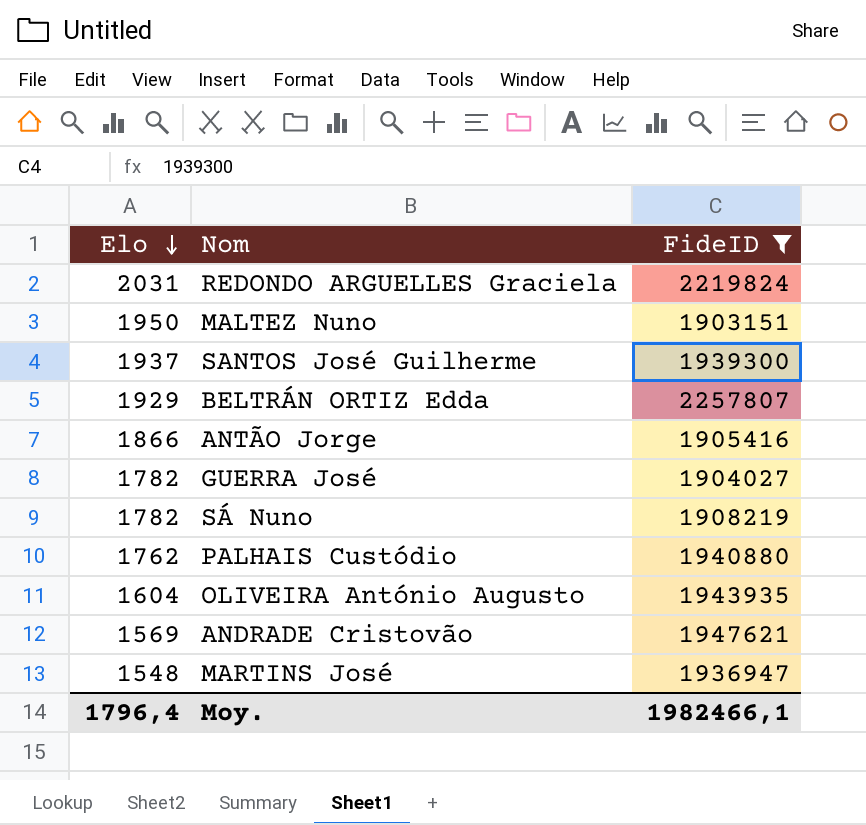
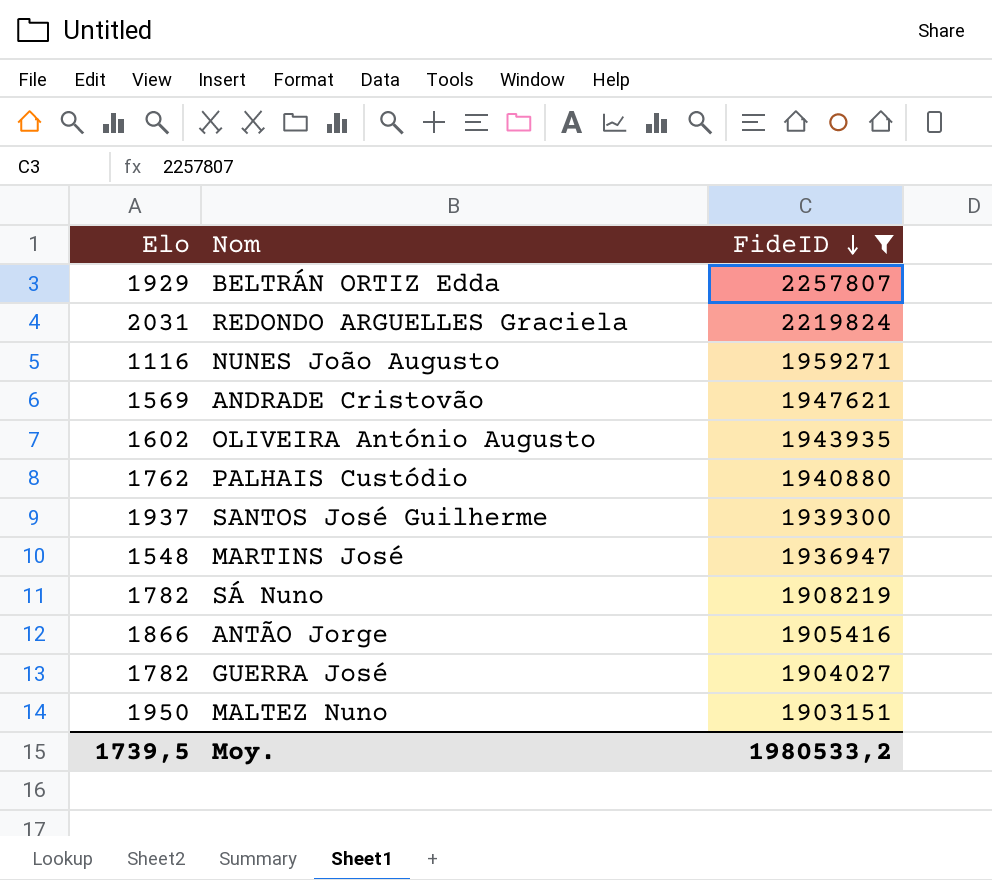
row order: Elo descending -> FideID descending
row NUNES João Augusto: none -> 1116 | 1959271
OLIVEIRA António Augusto | Elo: 1604 -> 1602
Moy. | Elo: 1796,4 -> 1739,5
Moy. | FideID: 1982466,1 -> 1980533,2

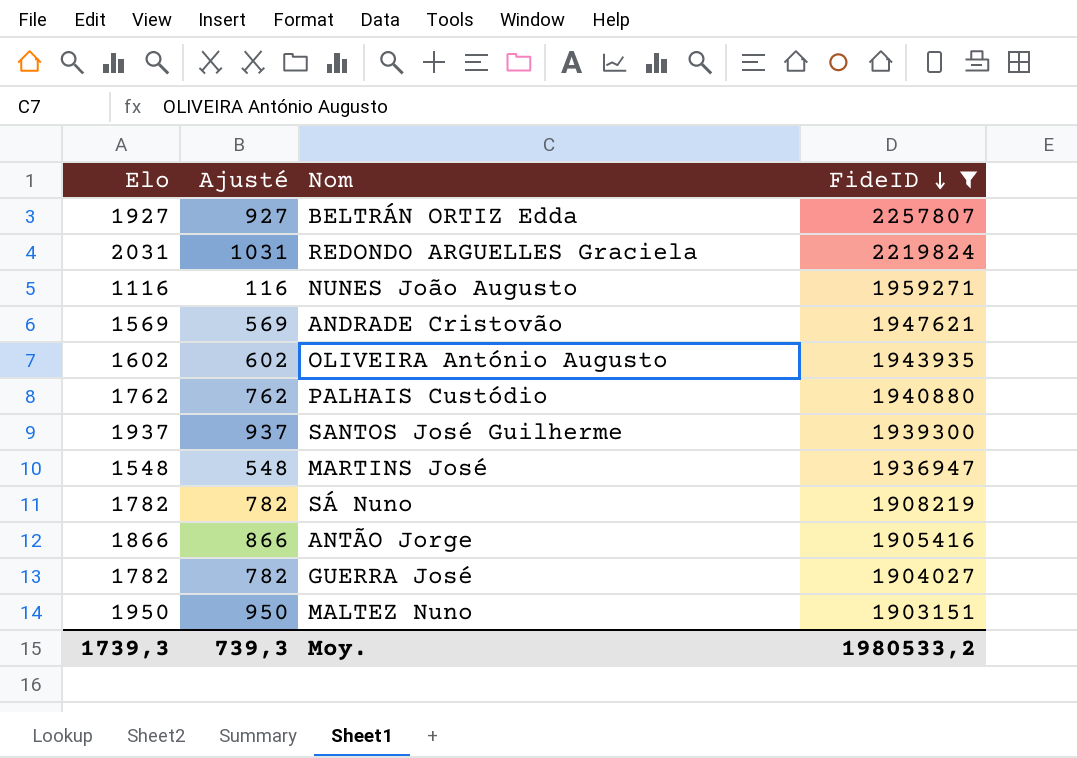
column Ajusté | formula: none -> [Elo] - 1000
BELTRÁN ORTIZ Edda | Elo: 1929 -> 1927
Moy. | Elo: 1739,5 -> 1739,3

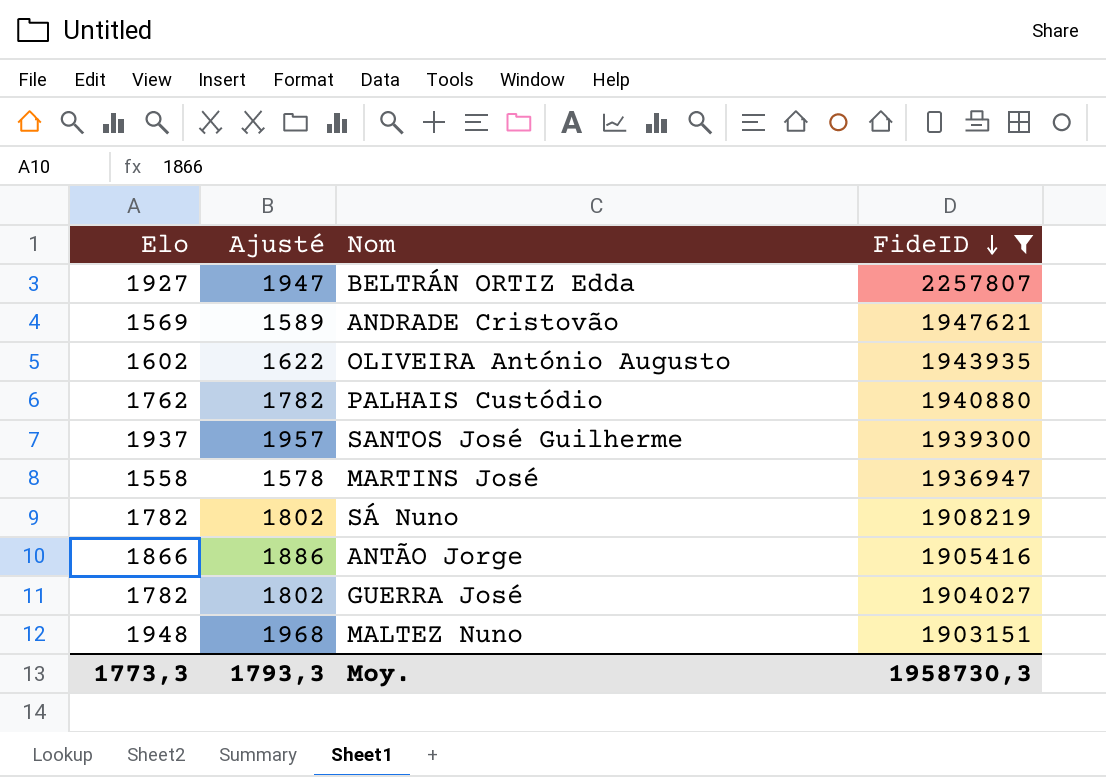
column Ajusté | formula: [Elo] - 1000 -> [Elo] + 20
row REDONDO ARGUELLES Graciela: 2031 | 1031 | 2219824 -> none
row NUNES João Augusto: 1116 | 116 | 1959271 -> none
MARTINS José | Elo: 1548 -> 1558
MALTEZ Nuno | Elo: 1950 -> 1948
Moy. | Elo: 1739,3 -> 1773,3
Moy. | Ajusté: 739,3 -> 1793,3
Moy. | FideID: 1980533,2 -> 1958730,3

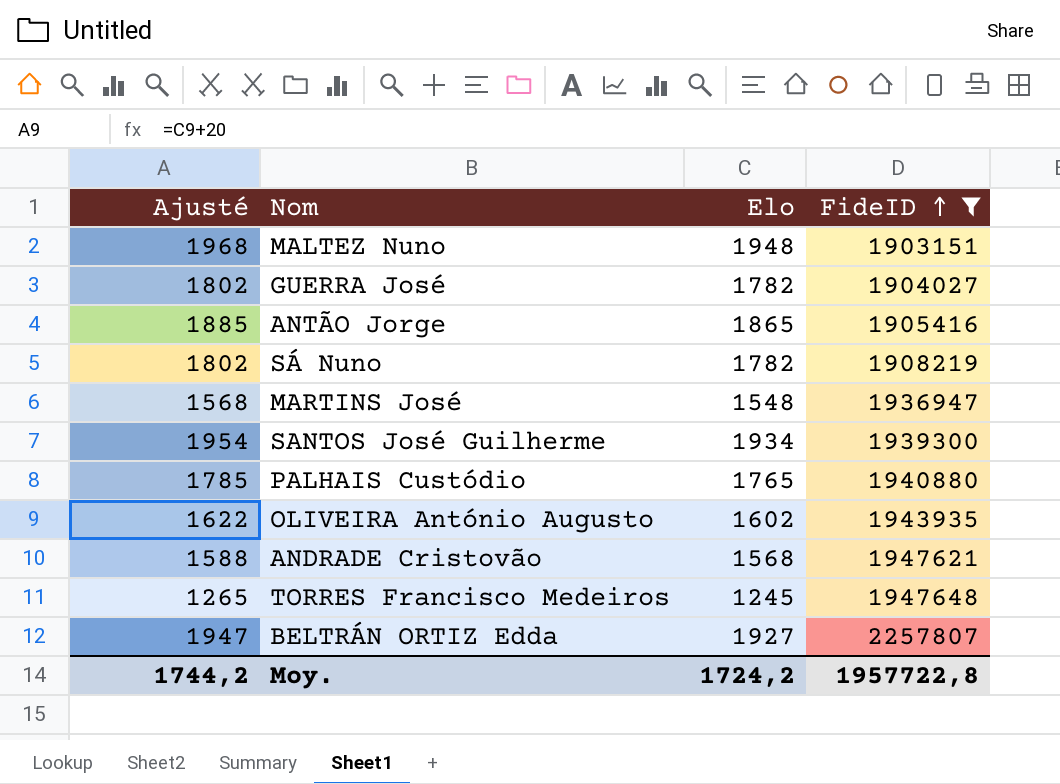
row order: FideID descending -> FideID ascending
column Elo | position: 1 -> 3
ANTÃO Jorge | Ajusté: 1886 -> 1885
ANTÃO Jorge | Elo: 1866 -> 1865
MARTINS José | Ajusté: 1578 -> 1568
MARTINS José | Elo: 1558 -> 1548
SANTOS José Guilherme | Ajusté: 1957 -> 1954
SANTOS José Guilherme | Elo: 1937 -> 1934
PALHAIS Custódio | Ajusté: 1782 -> 1785
PALHAIS Custódio | Elo: 1762 -> 1765
ANDRADE Cristovão | Ajusté: 1589 -> 1588
ANDRADE Cristovão | Elo: 1569 -> 1568
row TORRES Francisco Medeiros: none -> 1265 | 1245 | 1947648
Moy. | Ajusté: 1793,3 -> 1744,2
Moy. | Elo: 1773,3 -> 1724,2
Moy. | FideID: 1958730,3 -> 1957722,8

